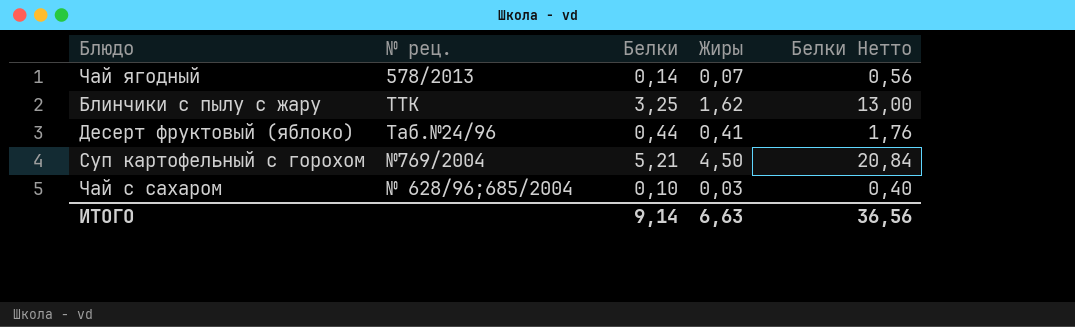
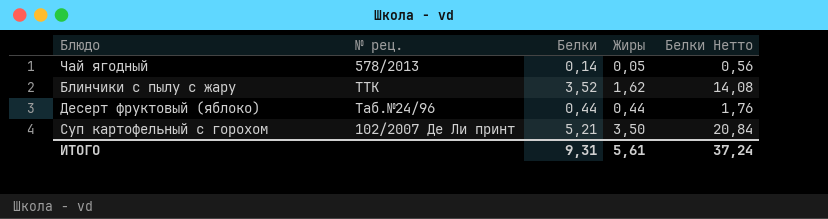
row Чай с сахаром: № 628/96;685/2004 | 0,10 | 0,03 | 0,40 -> none
Чай ягодный | Жиры: 0,07 -> 0,05
Блинчики с пылу с жару | Белки: 3,25 -> 3,52
Блинчики с пылу с жару | Белки Нетто: 13,00 -> 14,08
Десерт фруктовый (яблоко) | Жиры: 0,41 -> 0,44
Суп картофельный с горохом | № рец.: №769/2004 -> 102/2007 Де Ли принт
Суп картофельный с горохом | Жиры: 4,50 -> 3,50
ИТОГО | Белки: 9,14 -> 9,31
ИТОГО | Жиры: 6,63 -> 5,61
ИТОГО | Белки Нетто: 36,56 -> 37,24

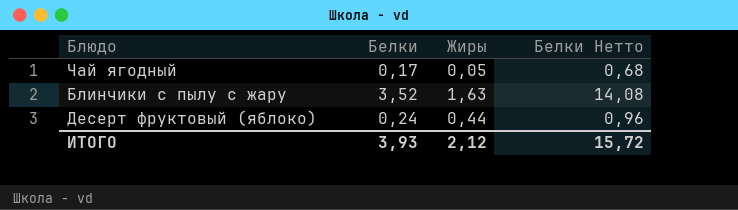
column № рец. | position: 2 -> none
row Суп картофельный с горохом: 102/2007 Де Ли принт | 5,21 | 3,50 | 20,84 -> none
Чай ягодный | Белки: 0,14 -> 0,17
Чай ягодный | Белки Нетто: 0,56 -> 0,68
Блинчики с пылу с жару | Жиры: 1,62 -> 1,63
Десерт фруктовый (яблоко) | Белки: 0,44 -> 0,24
Десерт фруктовый (яблоко) | Белки Нетто: 1,76 -> 0,96
ИТОГО | Белки: 9,31 -> 3,93
ИТОГО | Жиры: 5,61 -> 2,12
ИТОГО | Белки Нетто: 37,24 -> 15,72

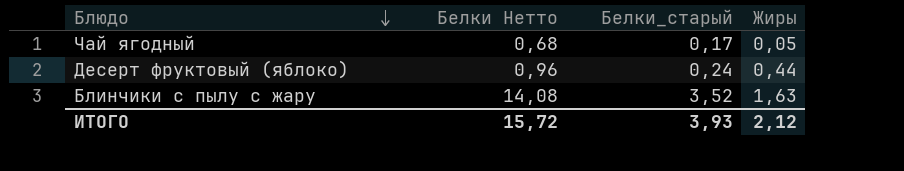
row order: none -> Блюдо descending
column Белки Нетто | position: 4 -> 2
column name: Белки -> Белки_старый

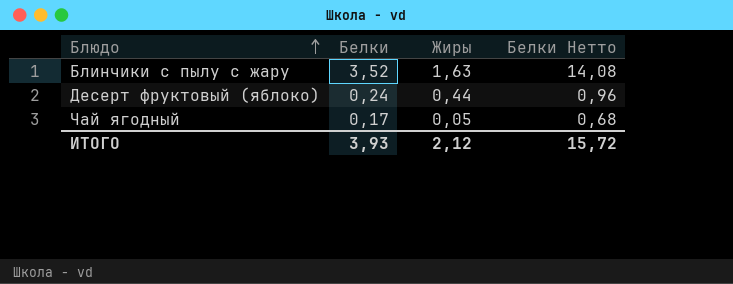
row order: Блюдо descending -> Блюдо ascending
column name: Белки_старый -> Белки
column Белки Нетто | position: 2 -> 4

